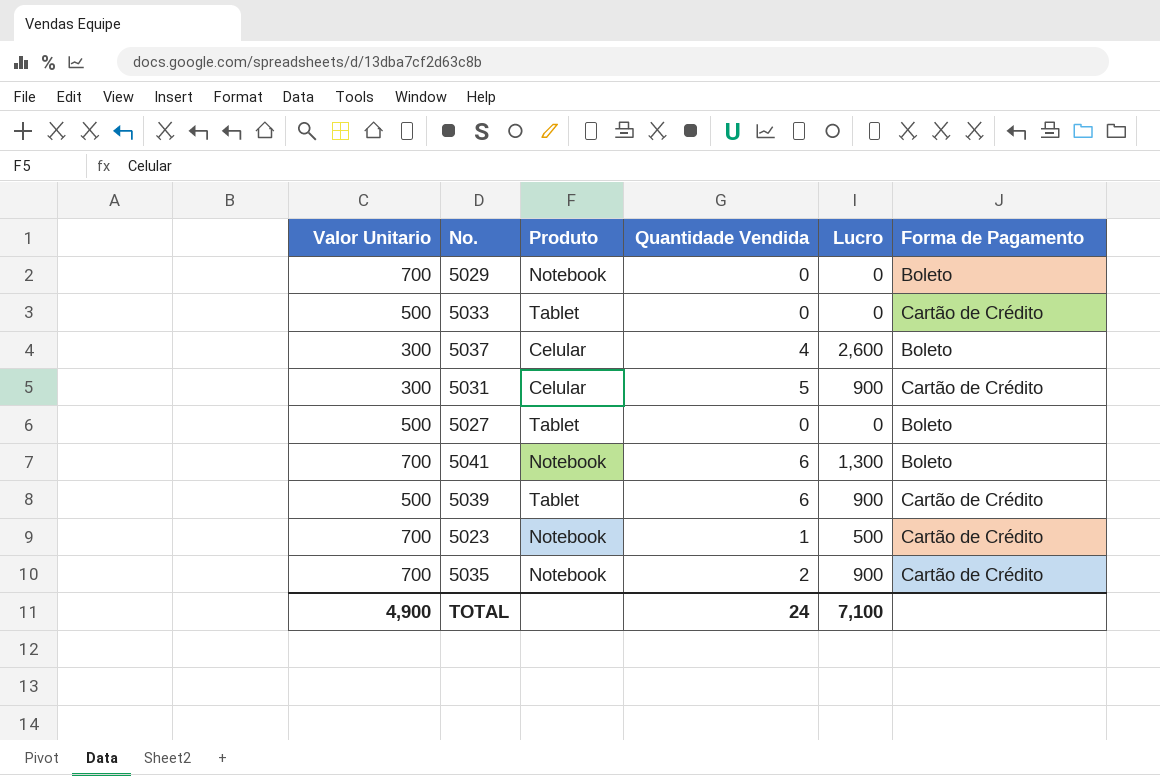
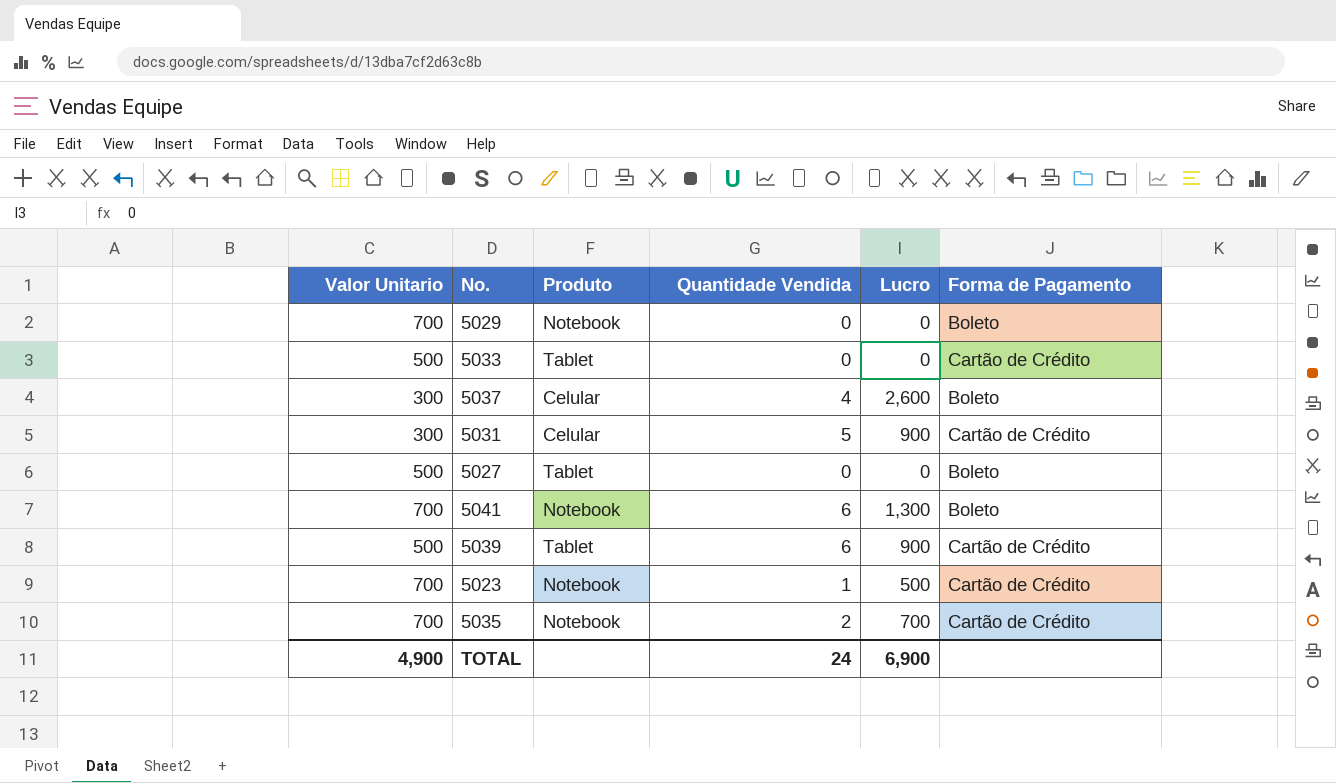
5035 | Lucro: 900 -> 700
TOTAL | Lucro: 7,100 -> 6,900

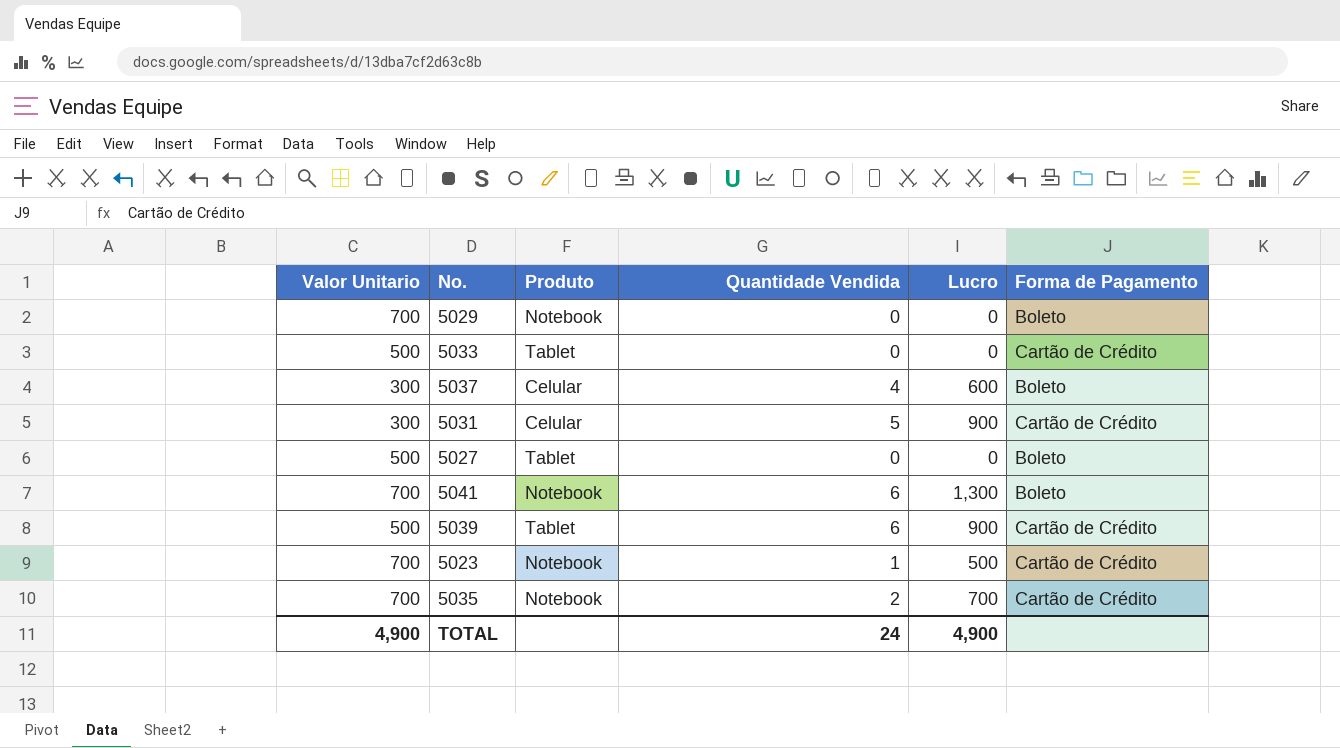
5037 | Lucro: 2,600 -> 600
TOTAL | Lucro: 6,900 -> 4,900

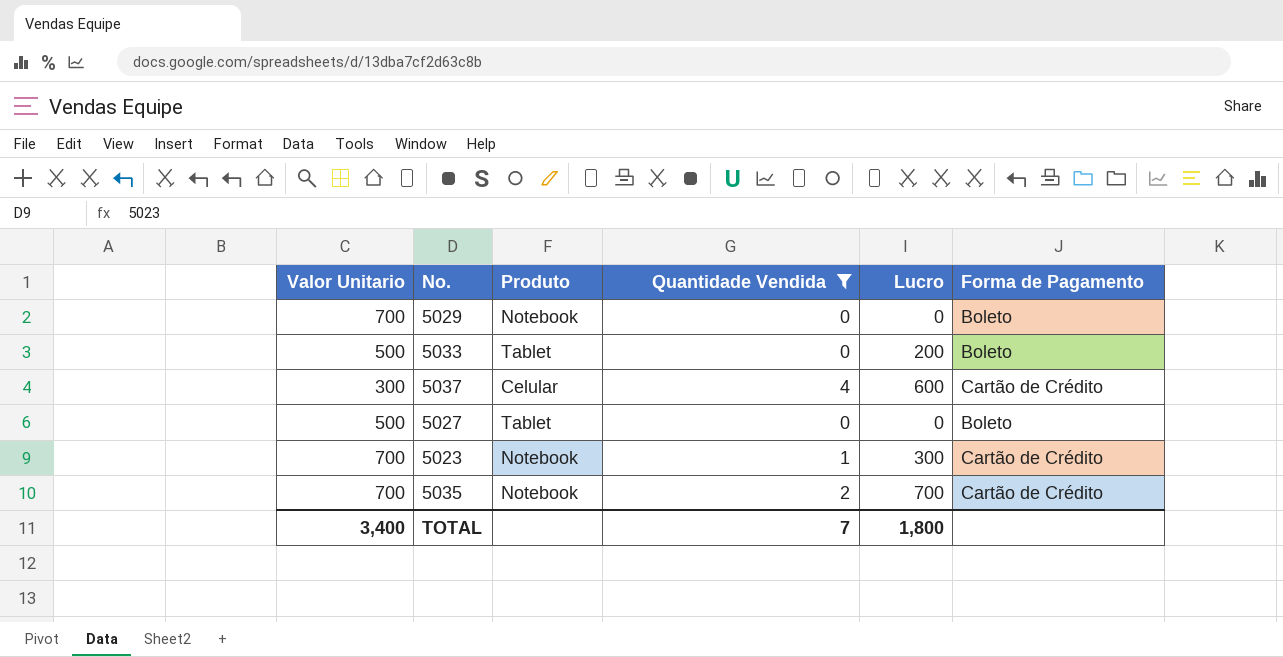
filter: none -> Quantidade Vendida <= 4
5033 | Lucro: 0 -> 200
5033 | Forma de Pagamento: Cartão de Crédito -> Boleto
5037 | Forma de Pagamento: Boleto -> Cartão de Crédito
5023 | Lucro: 500 -> 300
TOTAL | Valor Unitario: 4,900 -> 3,400
TOTAL | Quantidade Vendida: 24 -> 7
TOTAL | Lucro: 4,900 -> 1,800

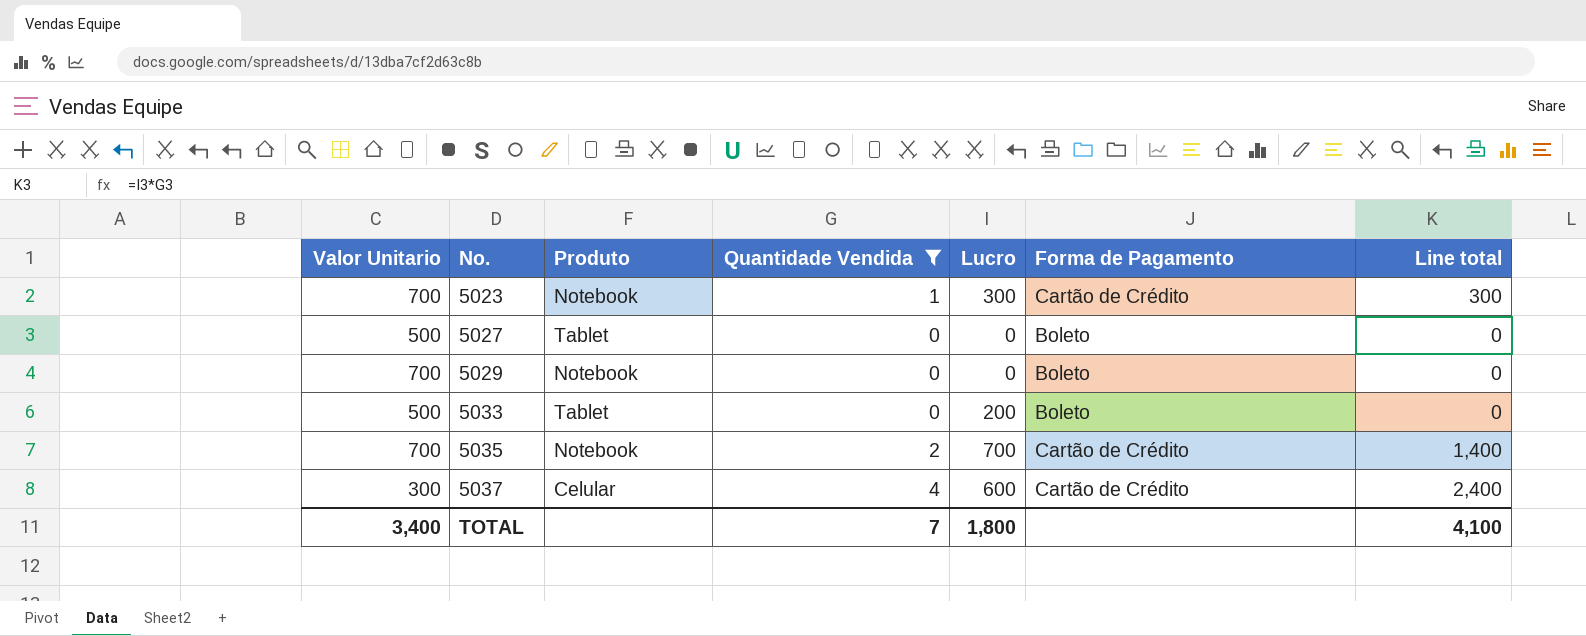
row order: none -> No. ascending
column Line total | formula: none -> [Quantidade Vendida] * [Lucro]

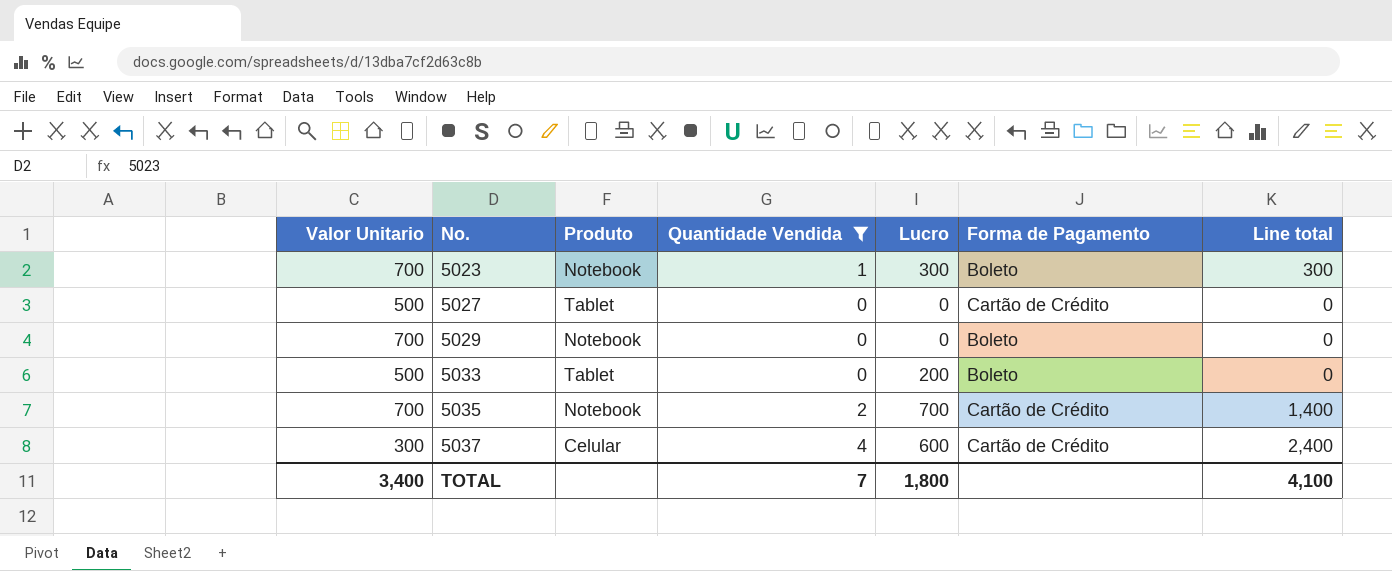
5023 | Forma de Pagamento: Cartão de Crédito -> Boleto
5027 | Forma de Pagamento: Boleto -> Cartão de Crédito

